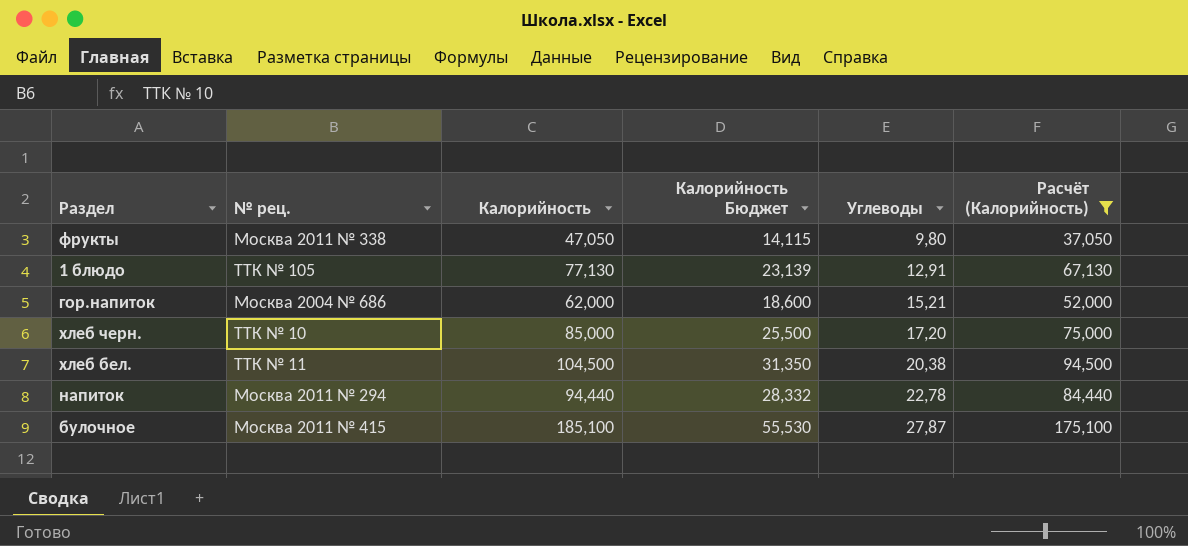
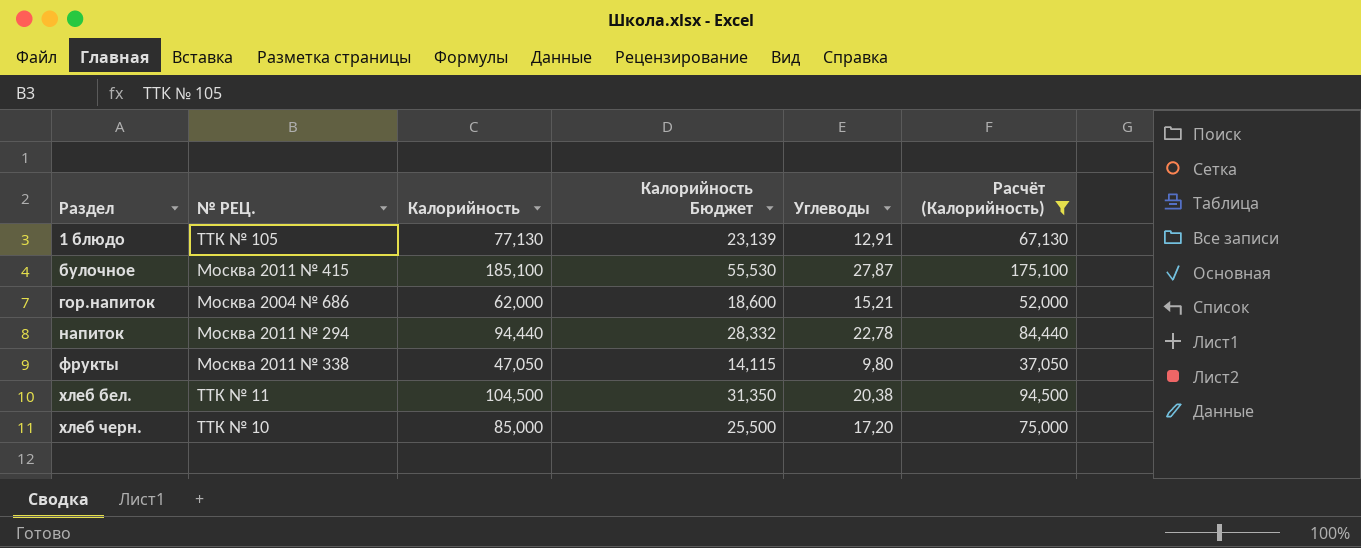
row order: Углеводы ascending -> Раздел ascending
column name: № рец. -> № РЕЦ.

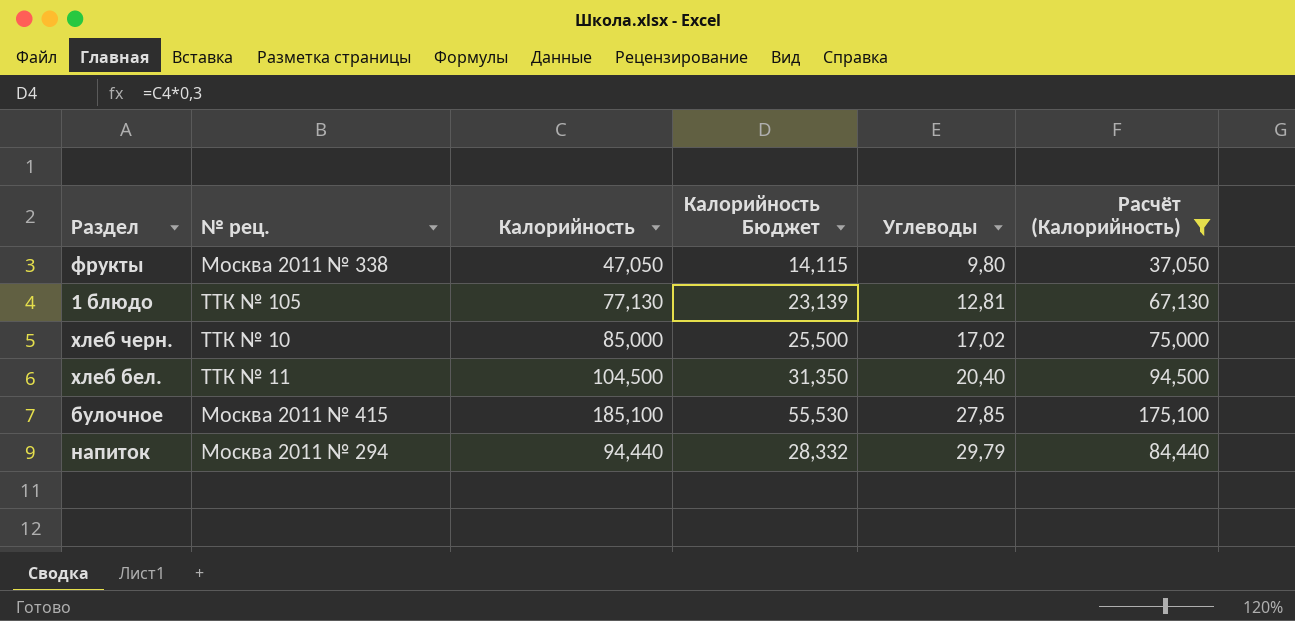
row order: Раздел ascending -> Углеводы ascending
column name: № РЕЦ. -> № рец.
row гор.напиток: Москва 2004 № 686 | 62,000 | 18,600 | 15,21 | 52,000 -> none
1 блюдо | Углеводы: 12,91 -> 12,81
хлеб черн. | Углеводы: 17,20 -> 17,02
хлеб бел. | Углеводы: 20,38 -> 20,40
булочное | Углеводы: 27,87 -> 27,85
напиток | Углеводы: 22,78 -> 29,79

